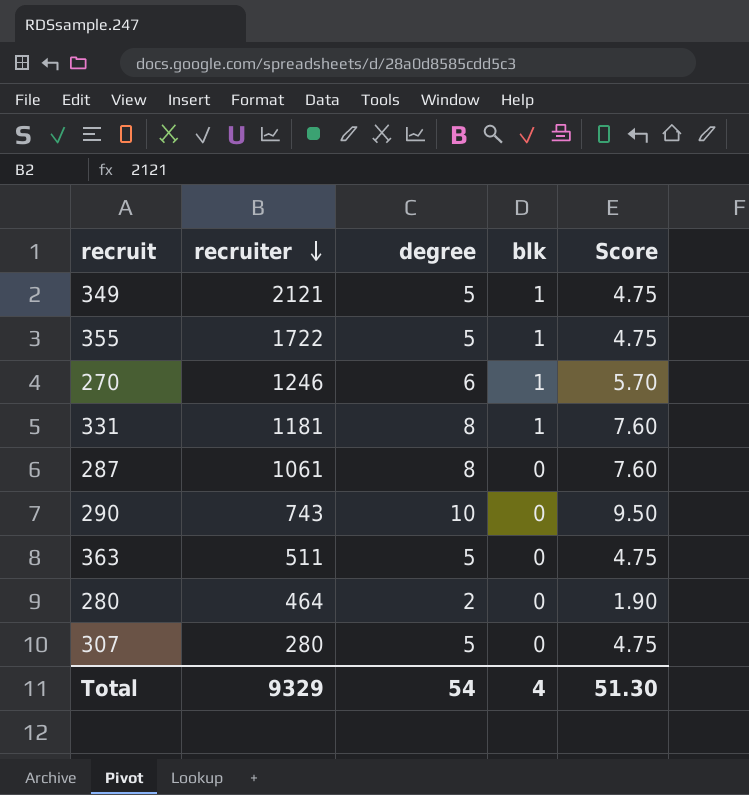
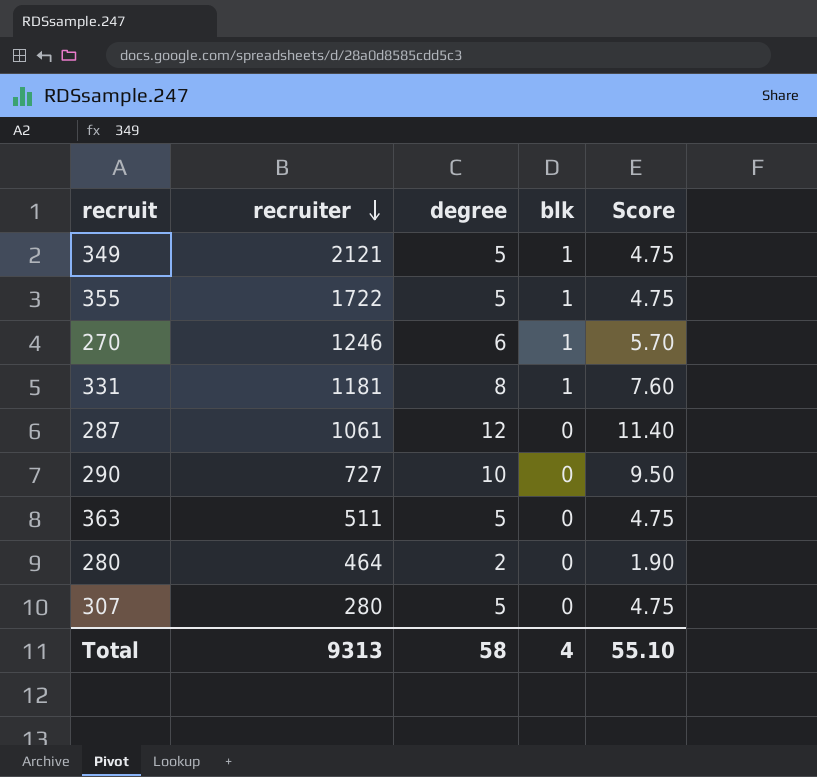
287 | degree: 8 -> 12
287 | Score: 7.60 -> 11.40
290 | recruiter: 743 -> 727
Total | recruiter: 9329 -> 9313
Total | degree: 54 -> 58
Total | Score: 51.30 -> 55.10

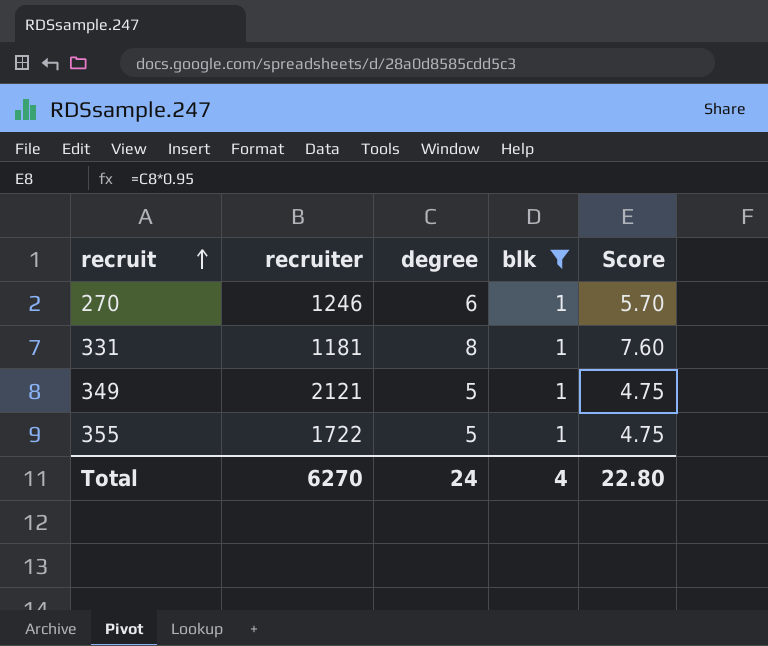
filter: none -> blk = 1
row order: recruiter descending -> recruit ascending
Total | recruiter: 9313 -> 6270
Total | degree: 58 -> 24
Total | Score: 55.10 -> 22.80

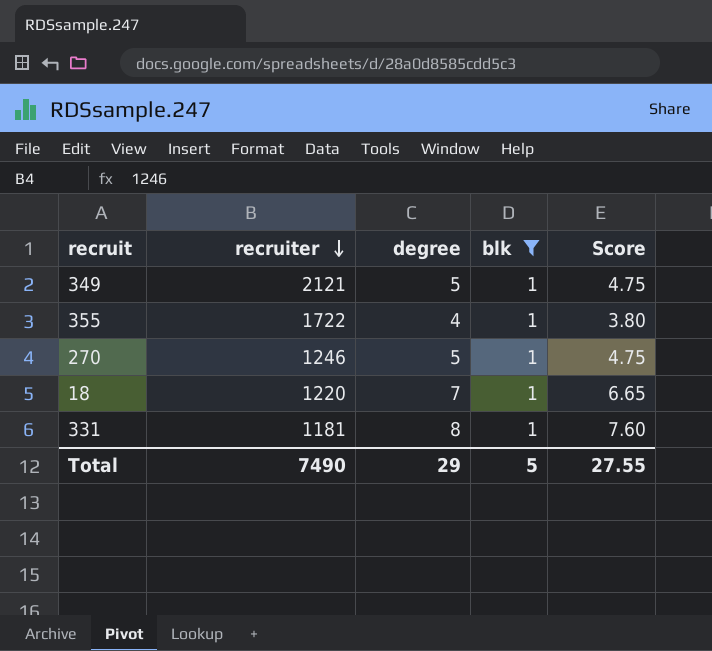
row order: recruit ascending -> recruiter descending
355 | degree: 5 -> 4
355 | Score: 4.75 -> 3.80
270 | degree: 6 -> 5
270 | Score: 5.70 -> 4.75
row 18: none -> 1220 | 7 | 1 | 6.65
Total | recruiter: 6270 -> 7490
Total | degree: 24 -> 29
Total | blk: 4 -> 5
Total | Score: 22.80 -> 27.55

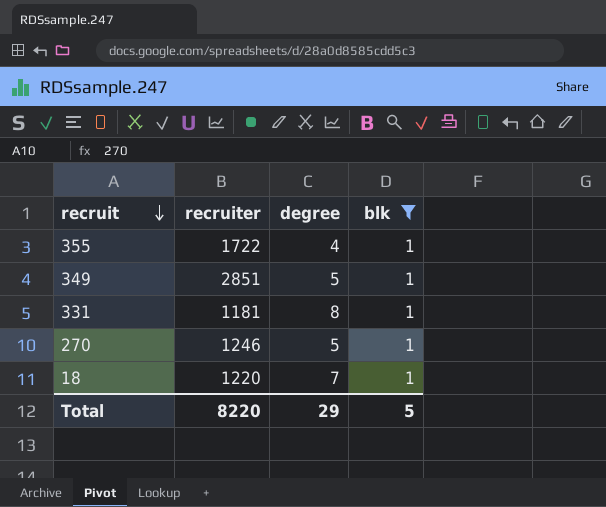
row order: recruiter descending -> recruit descending
column Score | formula: [degree] * 0.95 -> none
349 | recruiter: 2121 -> 2851
Total | recruiter: 7490 -> 8220

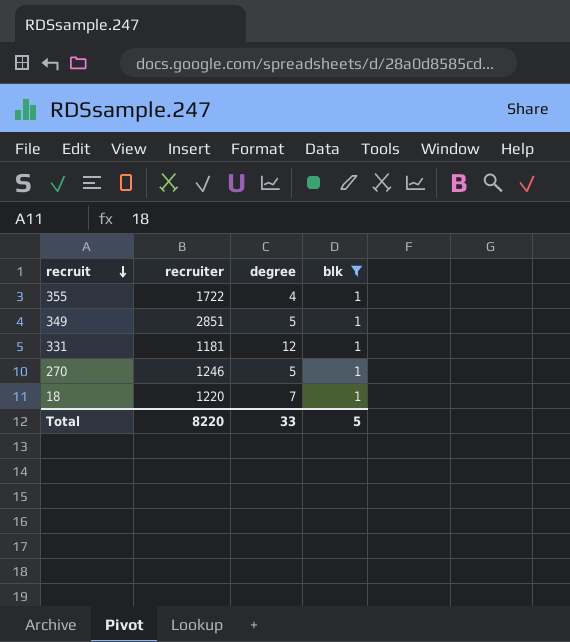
331 | degree: 8 -> 12
Total | degree: 29 -> 33

